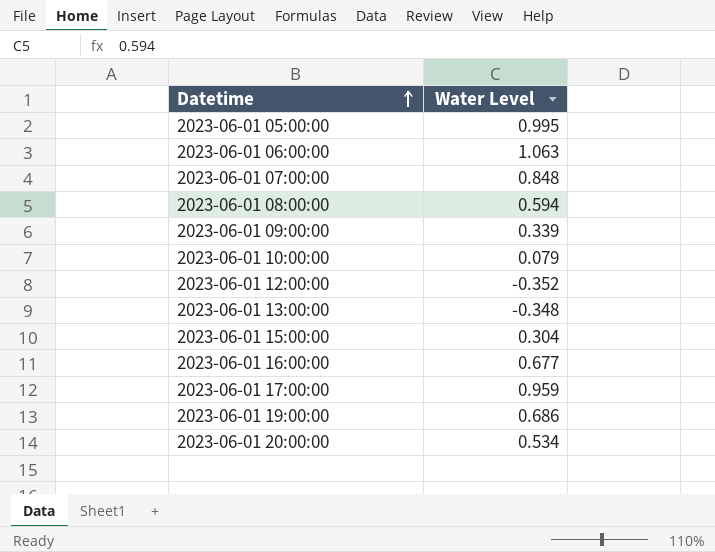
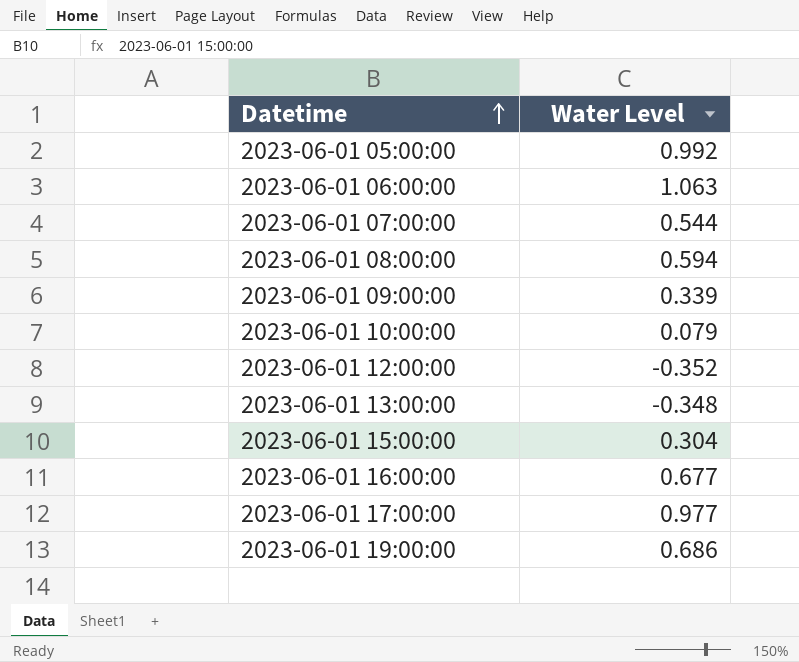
row 2023-06-01 20:00:00: 0.534 -> none
2023-06-01 05:00:00 | Water Level: 0.995 -> 0.992
2023-06-01 07:00:00 | Water Level: 0.848 -> 0.544
2023-06-01 17:00:00 | Water Level: 0.959 -> 0.977

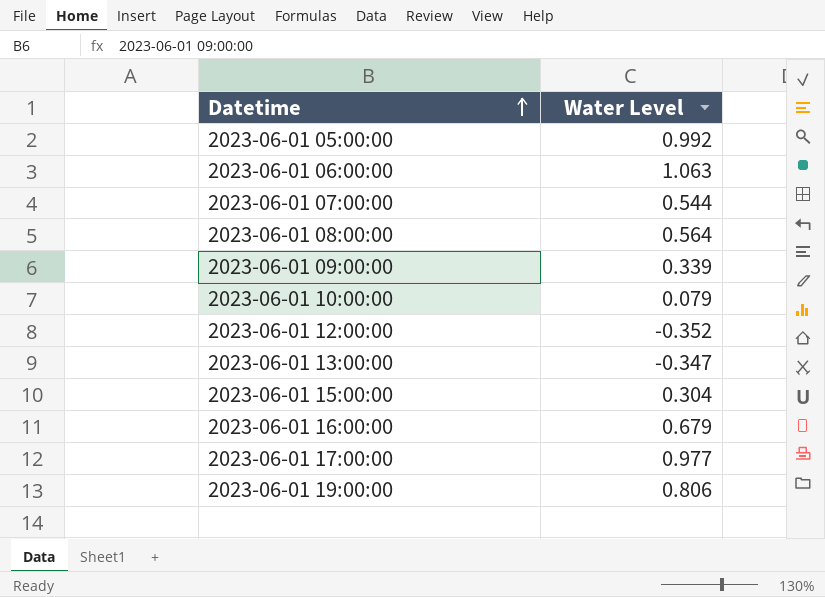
2023-06-01 08:00:00 | Water Level: 0.594 -> 0.564
2023-06-01 13:00:00 | Water Level: -0.348 -> -0.347
2023-06-01 16:00:00 | Water Level: 0.677 -> 0.679
2023-06-01 19:00:00 | Water Level: 0.686 -> 0.806

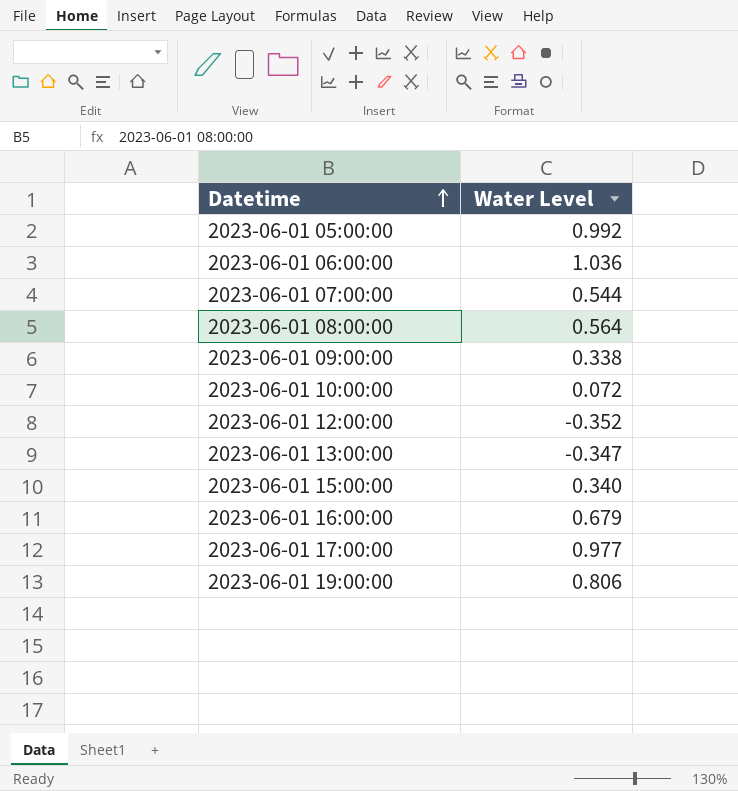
2023-06-01 06:00:00 | Water Level: 1.063 -> 1.036
2023-06-01 09:00:00 | Water Level: 0.339 -> 0.338
2023-06-01 10:00:00 | Water Level: 0.079 -> 0.072
2023-06-01 15:00:00 | Water Level: 0.304 -> 0.340

